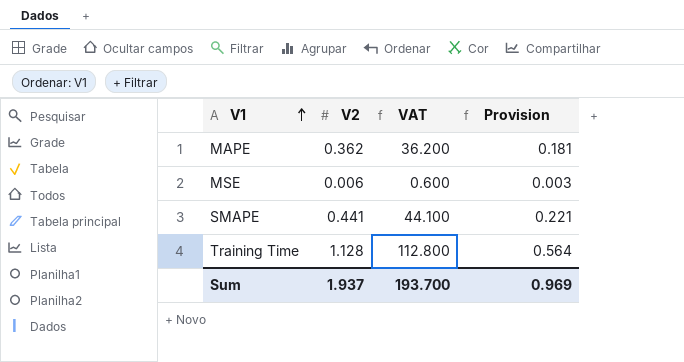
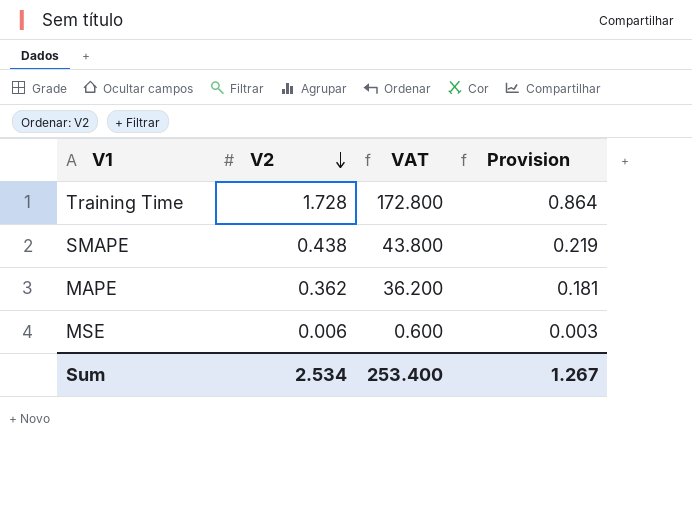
row order: V1 ascending -> V2 descending
Training Time | V2: 1.128 -> 1.728
Training Time | VAT: 112.800 -> 172.800
Training Time | Provision: 0.564 -> 0.864
SMAPE | V2: 0.441 -> 0.438
SMAPE | VAT: 44.100 -> 43.800
SMAPE | Provision: 0.221 -> 0.219
Sum | V2: 1.937 -> 2.534
Sum | VAT: 193.700 -> 253.400
Sum | Provision: 0.969 -> 1.267

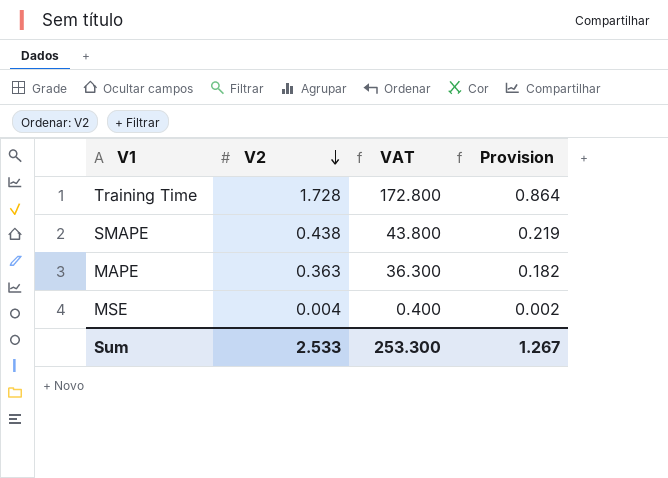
MAPE | V2: 0.362 -> 0.363
MAPE | VAT: 36.200 -> 36.300
MAPE | Provision: 0.181 -> 0.182
MSE | V2: 0.006 -> 0.004
MSE | VAT: 0.600 -> 0.400
MSE | Provision: 0.003 -> 0.002
Sum | V2: 2.534 -> 2.533
Sum | VAT: 253.400 -> 253.300

